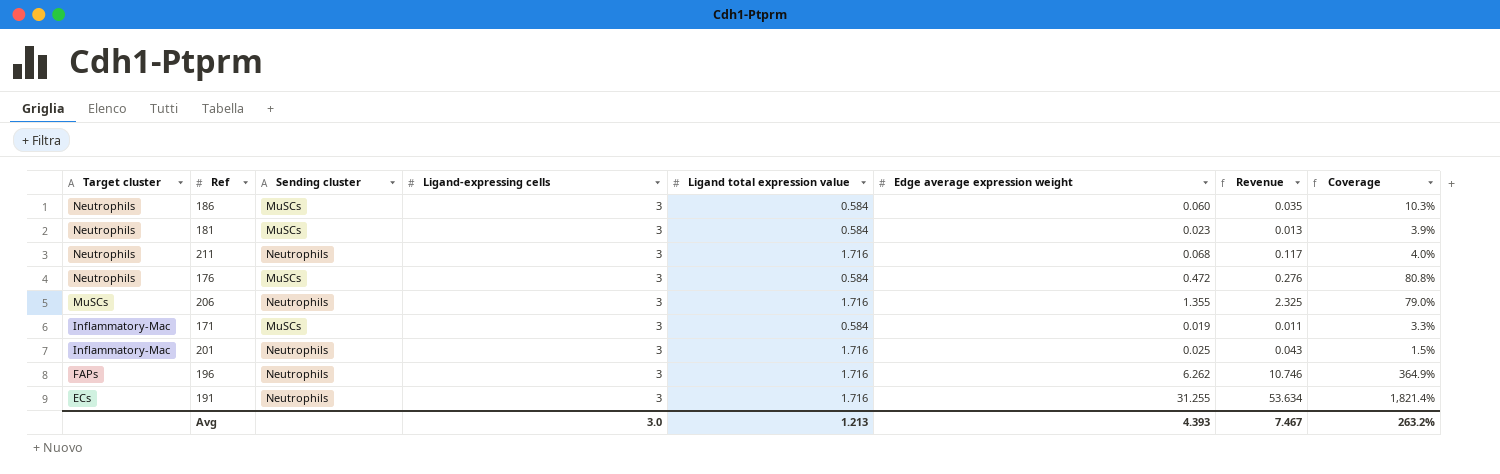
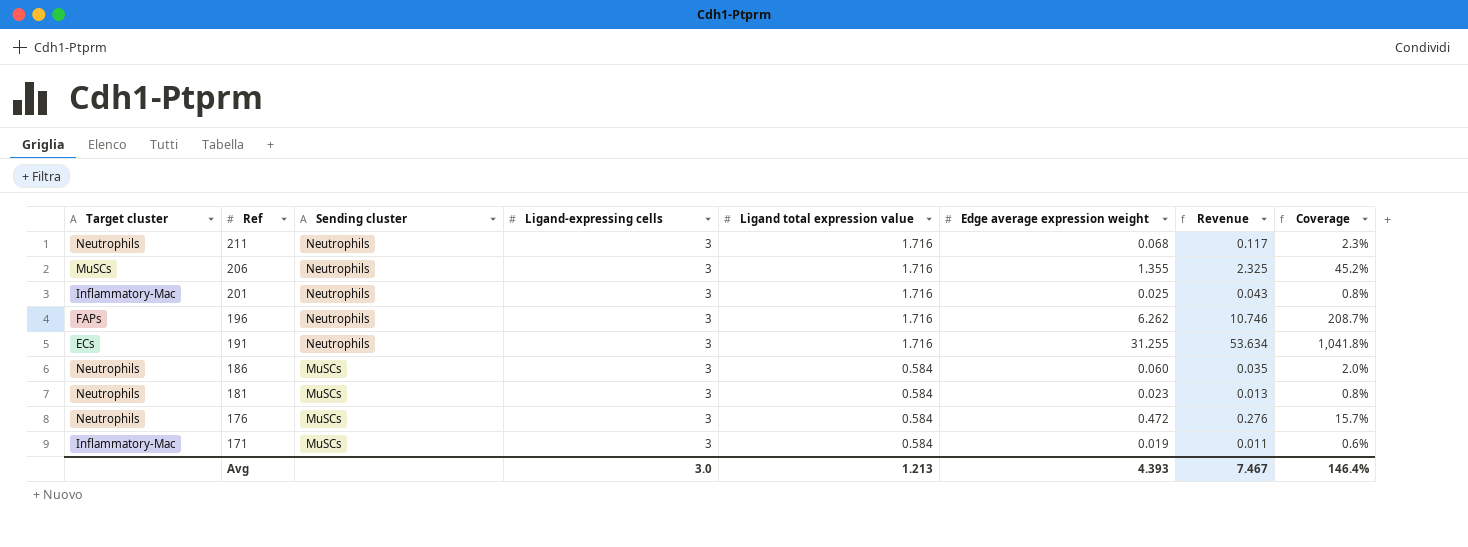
row order: Target cluster descending -> Ref descending
column Coverage | formula: [Edge average expression weight] / [Ligand total expression value] -> [Edge average expression weight] / [Ligand-expressing cells]
Avg | Coverage: 263.2% -> 146.4%

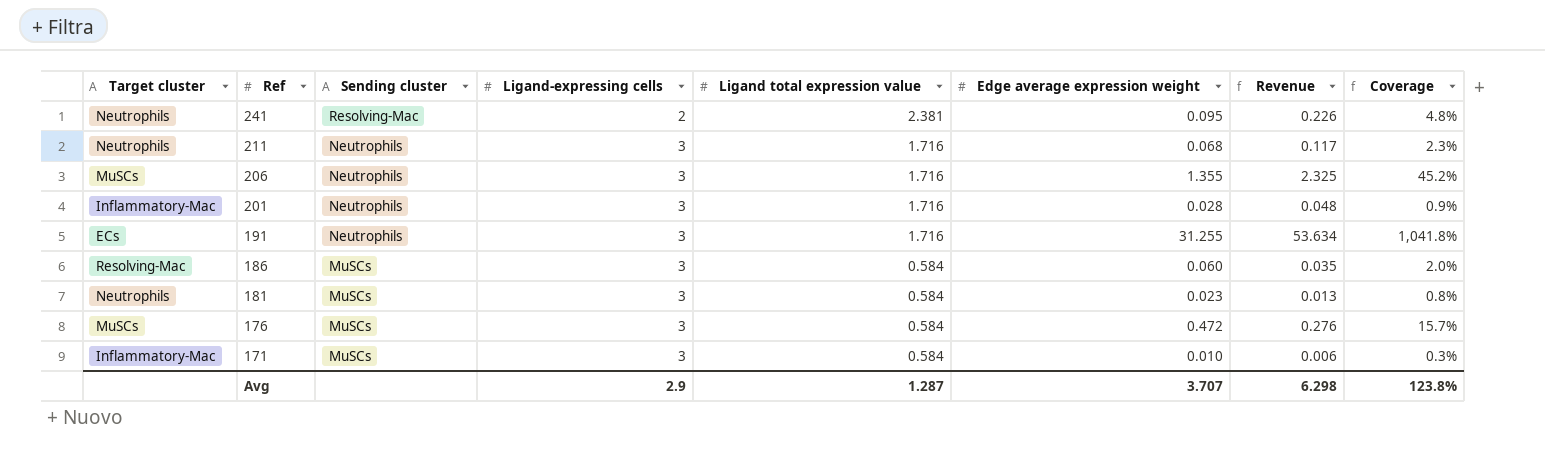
row 196: FAPs | Neutrophils | 3 | 1.716 | 6.262 | 10.746 | 208.7% -> none
row 241: none -> Neutrophils | Resolving-Mac | 2 | 2.381 | 0.095 | 0.226 | 4.8%
201 | Edge average expression weight: 0.025 -> 0.028
201 | Revenue: 0.043 -> 0.048
201 | Coverage: 0.8% -> 0.9%
186 | Target cluster: Neutrophils -> Resolving-Mac
176 | Target cluster: Neutrophils -> MuSCs
171 | Edge average expression weight: 0.019 -> 0.010
171 | Revenue: 0.011 -> 0.006
171 | Coverage: 0.6% -> 0.3%
Avg | Ligand-expressing cells: 3.0 -> 2.9
Avg | Ligand total expression value: 1.213 -> 1.287
Avg | Edge average expression weight: 4.393 -> 3.707
Avg | Revenue: 7.467 -> 6.298
Avg | Coverage: 146.4% -> 123.8%

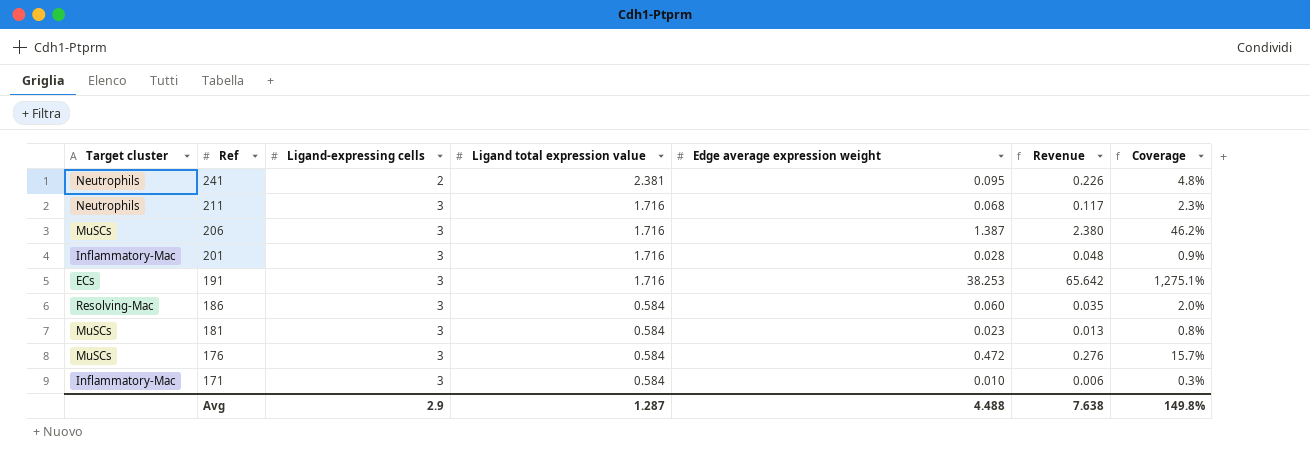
column Sending cluster | position: 3 -> none
206 | Edge average expression weight: 1.355 -> 1.387
206 | Revenue: 2.325 -> 2.380
206 | Coverage: 45.2% -> 46.2%
191 | Edge average expression weight: 31.255 -> 38.253
191 | Revenue: 53.634 -> 65.642
191 | Coverage: 1,041.8% -> 1,275.1%
181 | Target cluster: Neutrophils -> MuSCs
Avg | Edge average expression weight: 3.707 -> 4.488
Avg | Revenue: 6.298 -> 7.638
Avg | Coverage: 123.8% -> 149.8%

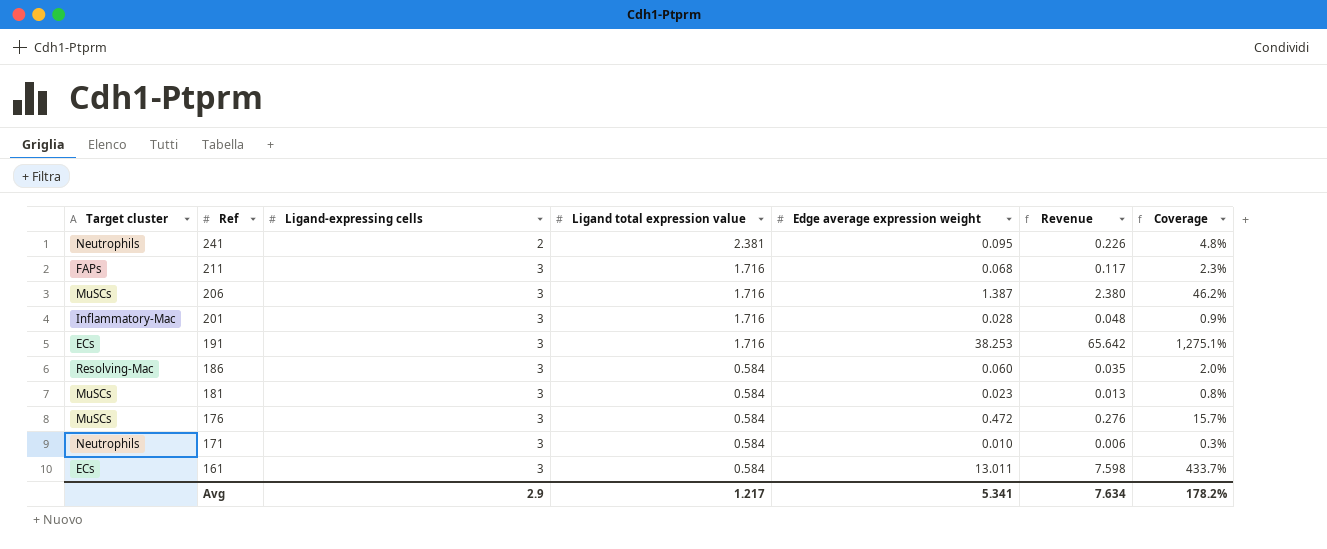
211 | Target cluster: Neutrophils -> FAPs
171 | Target cluster: Inflammatory-Mac -> Neutrophils
row 161: none -> ECs | 3 | 0.584 | 13.011 | 7.598 | 433.7%
Avg | Ligand total expression value: 1.287 -> 1.217
Avg | Edge average expression weight: 4.488 -> 5.341
Avg | Revenue: 7.638 -> 7.634
Avg | Coverage: 149.8% -> 178.2%

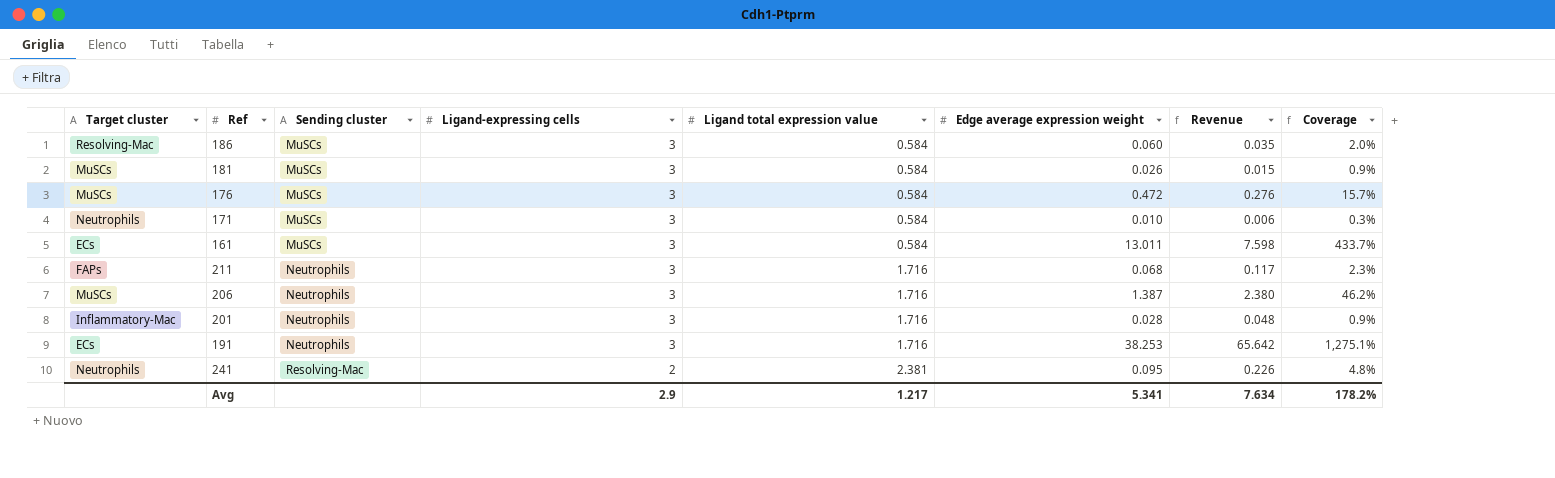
row order: Ref descending -> Sending cluster ascending
column Sending cluster | position: none -> 3
181 | Edge average expression weight: 0.023 -> 0.026
181 | Revenue: 0.013 -> 0.015
181 | Coverage: 0.8% -> 0.9%

